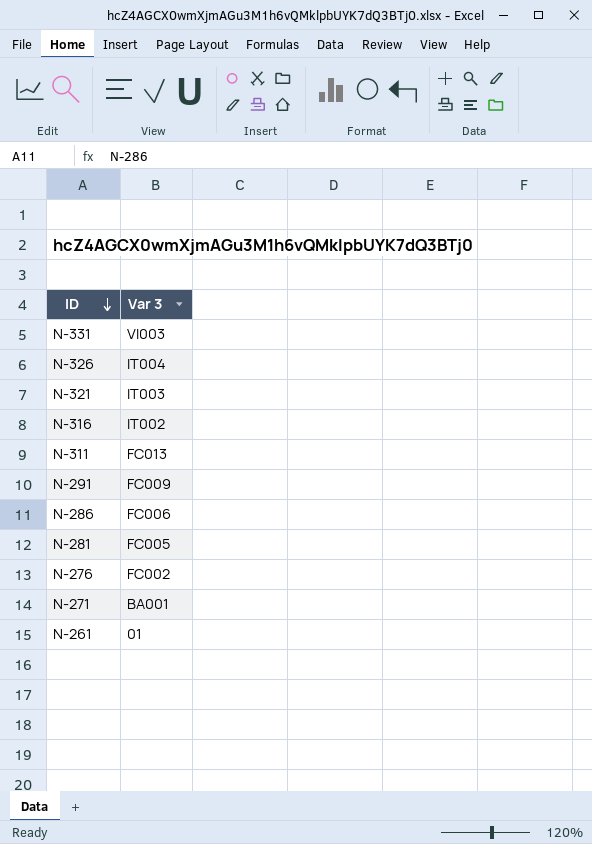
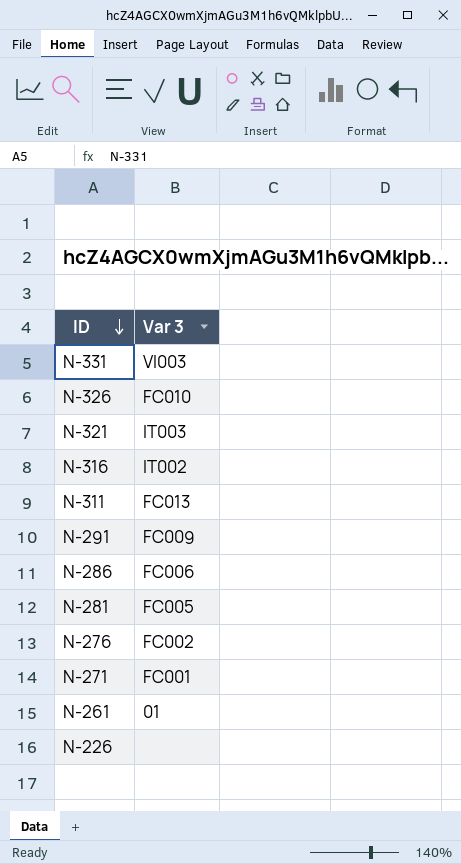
N-326 | Var 3: IT004 -> FC010
N-271 | Var 3: BA001 -> FC001
row N-226: none -> none

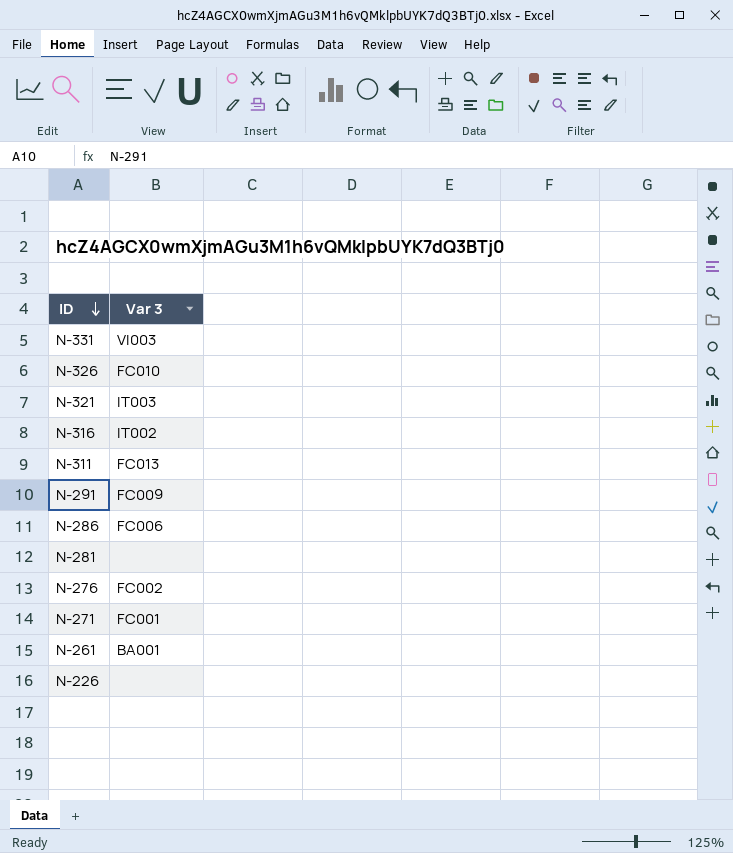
N-281 | Var 3: FC005 -> none
N-261 | Var 3: 01 -> BA001

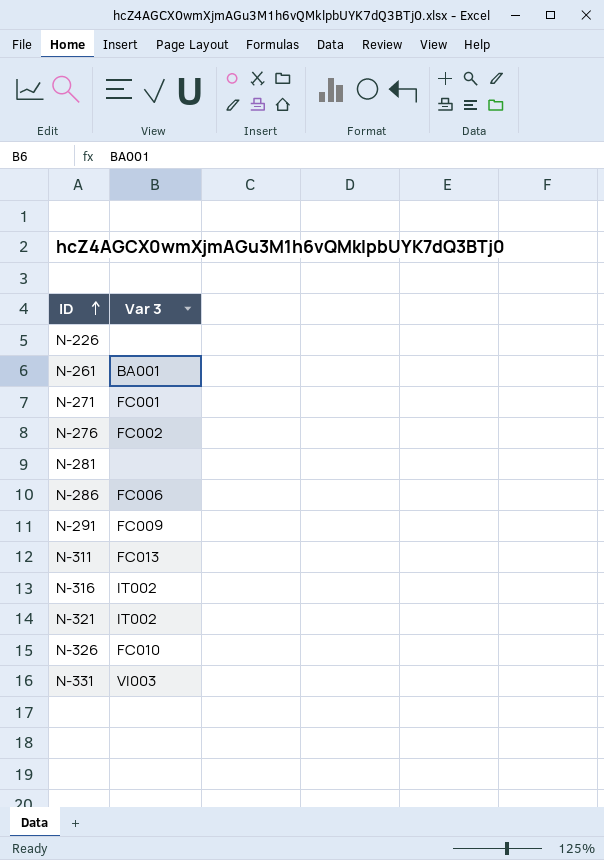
row order: ID descending -> ID ascending
N-321 | Var 3: IT003 -> IT002

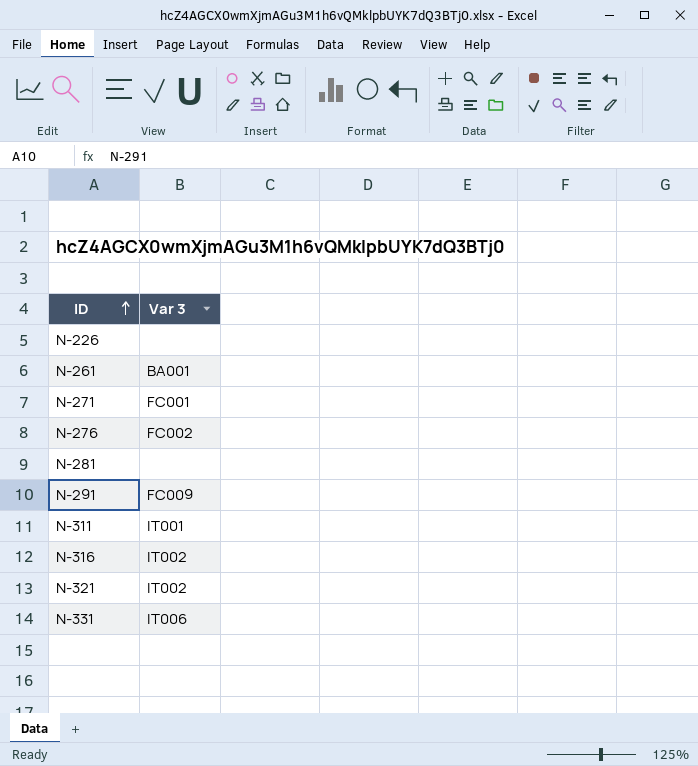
row N-286: FC006 -> none
row N-326: FC010 -> none
N-311 | Var 3: FC013 -> IT001
N-331 | Var 3: VI003 -> IT006

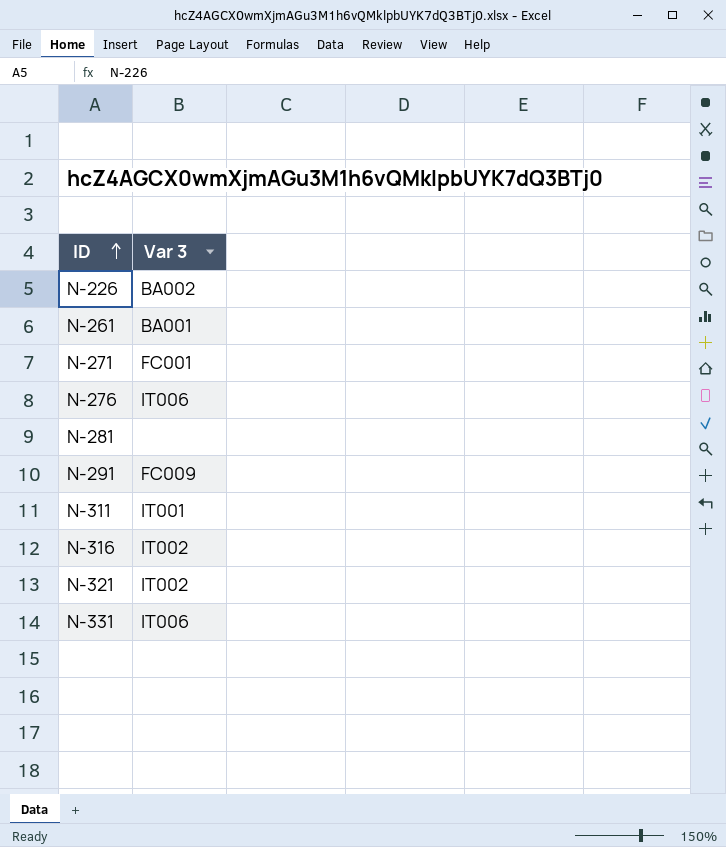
N-226 | Var 3: none -> BA002
N-276 | Var 3: FC002 -> IT006

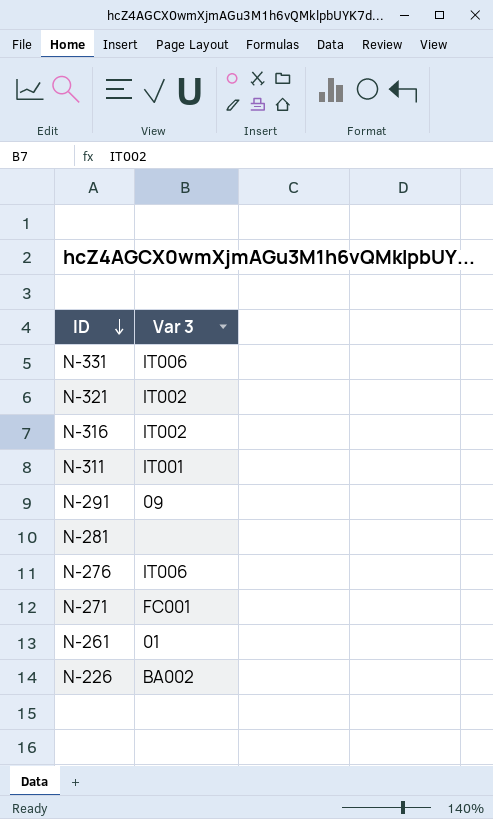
row order: ID ascending -> ID descending
N-291 | Var 3: FC009 -> 09
N-261 | Var 3: BA001 -> 01

